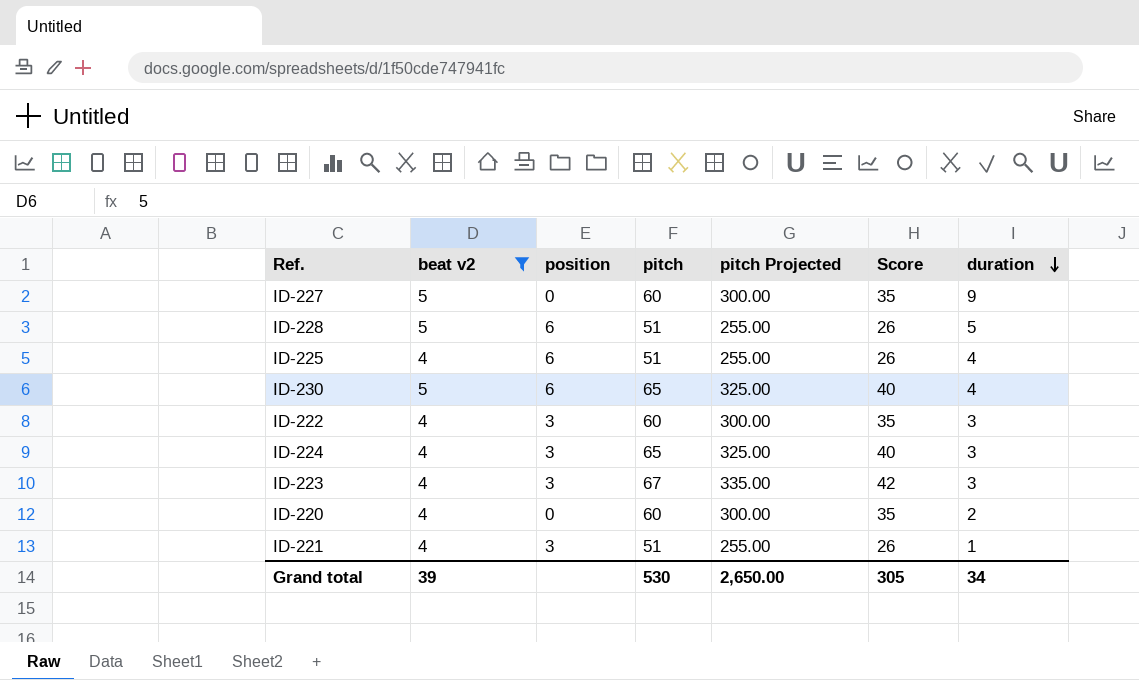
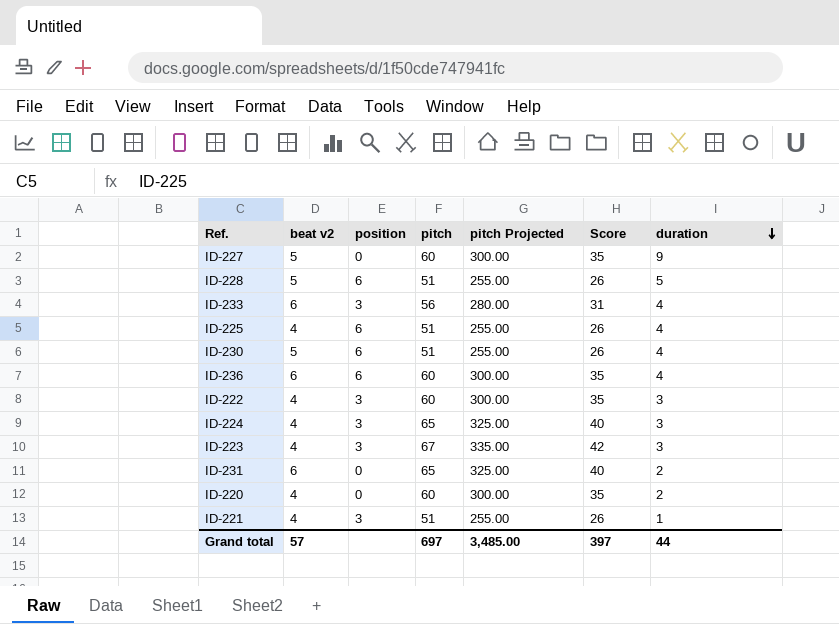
filter: beat v2 != 6 -> none
ID-230 | pitch: 65 -> 51
ID-230 | pitch Projected: 325.00 -> 255.00
ID-230 | Score: 40 -> 26
Grand total | beat v2: 39 -> 57
Grand total | pitch: 530 -> 697
Grand total | pitch Projected: 2,650.00 -> 3,485.00
Grand total | Score: 305 -> 397
Grand total | duration: 34 -> 44

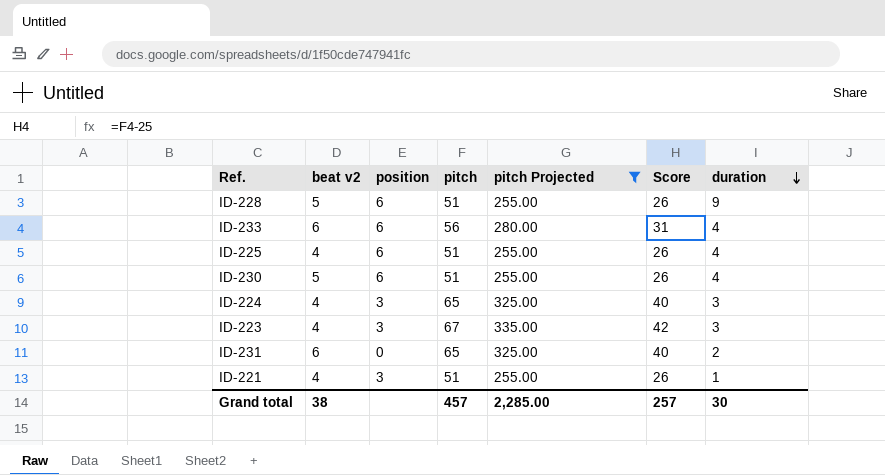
filter: none -> pitch Projected != 300.00
ID-228 | duration: 5 -> 9
ID-233 | position: 3 -> 6
Grand total | beat v2: 57 -> 38
Grand total | pitch: 697 -> 457
Grand total | pitch Projected: 3,485.00 -> 2,285.00
Grand total | Score: 397 -> 257
Grand total | duration: 44 -> 30

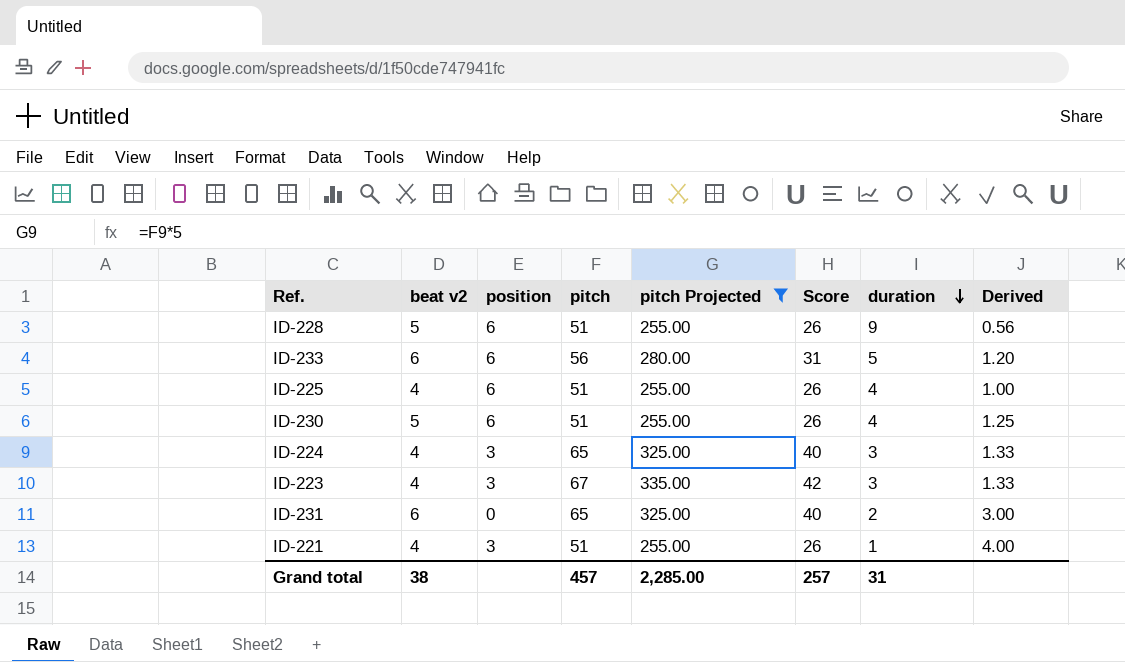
column Derived | formula: none -> [beat v2] / [duration]
ID-233 | duration: 4 -> 5
Grand total | duration: 30 -> 31

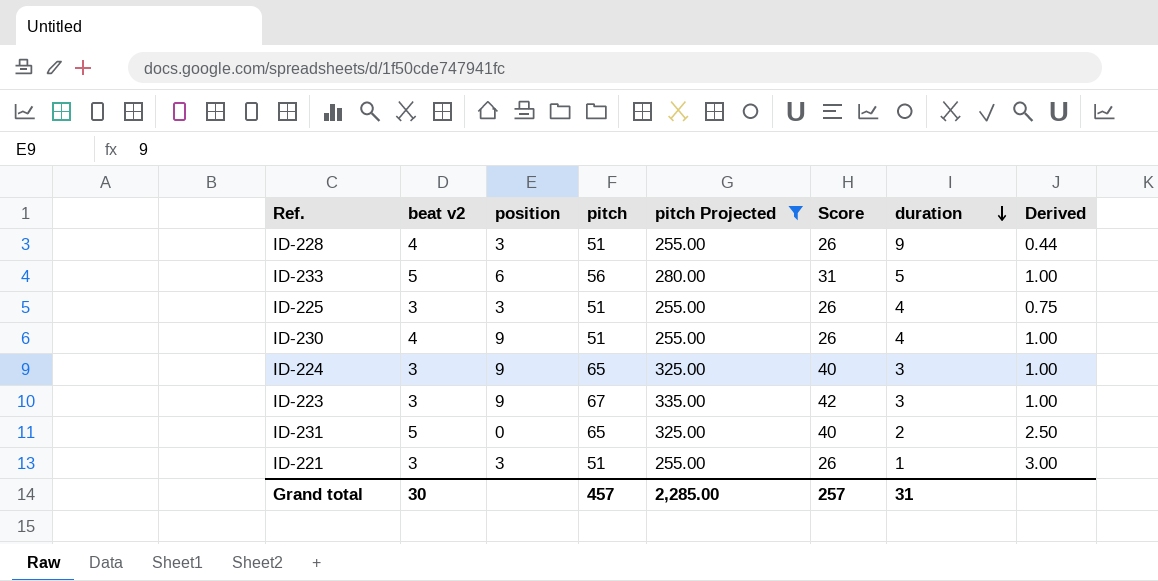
ID-228 | beat v2: 5 -> 4
ID-228 | position: 6 -> 3
ID-228 | Derived: 0.56 -> 0.44
ID-233 | beat v2: 6 -> 5
ID-233 | Derived: 1.20 -> 1.00
ID-225 | beat v2: 4 -> 3
ID-225 | position: 6 -> 3
ID-225 | Derived: 1.00 -> 0.75
ID-230 | beat v2: 5 -> 4
ID-230 | position: 6 -> 9
ID-230 | Derived: 1.25 -> 1.00
ID-224 | beat v2: 4 -> 3
ID-224 | position: 3 -> 9
ID-224 | Derived: 1.33 -> 1.00
ID-223 | beat v2: 4 -> 3
ID-223 | position: 3 -> 9
ID-223 | Derived: 1.33 -> 1.00
ID-231 | beat v2: 6 -> 5
ID-231 | Derived: 3.00 -> 2.50
ID-221 | beat v2: 4 -> 3
ID-221 | Derived: 4.00 -> 3.00
Grand total | beat v2: 38 -> 30

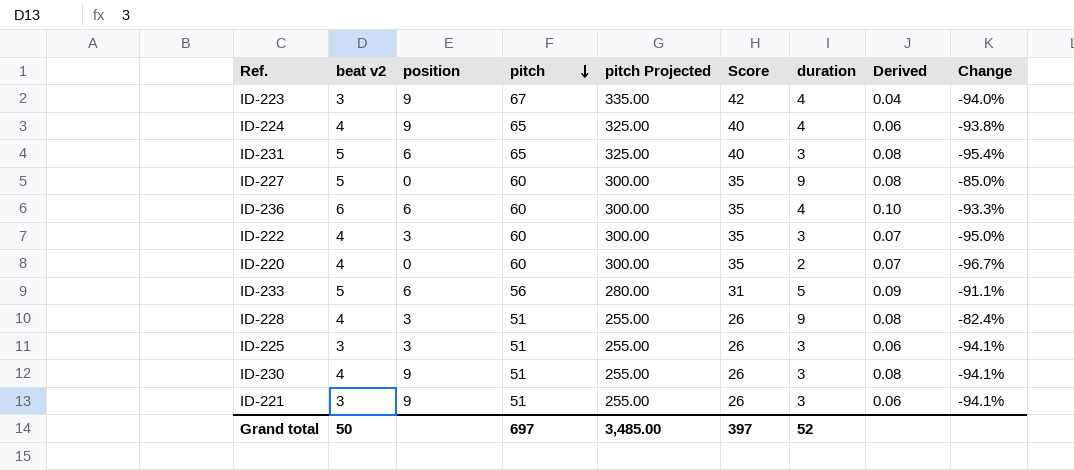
filter: pitch Projected != 300.00 -> none
row order: duration descending -> pitch descending
column Derived | formula: [beat v2] / [duration] -> [beat v2] / [pitch]
column Change | formula: none -> ([duration] - [pitch]) / [pitch]
ID-223 | duration: 3 -> 4
ID-224 | beat v2: 3 -> 4
ID-224 | duration: 3 -> 4
ID-231 | position: 0 -> 6
ID-231 | duration: 2 -> 3
ID-225 | duration: 4 -> 3
ID-230 | duration: 4 -> 3
ID-221 | position: 3 -> 9
ID-221 | duration: 1 -> 3
Grand total | beat v2: 30 -> 50
Grand total | pitch: 457 -> 697
Grand total | pitch Projected: 2,285.00 -> 3,485.00
Grand total | Score: 257 -> 397
Grand total | duration: 31 -> 52

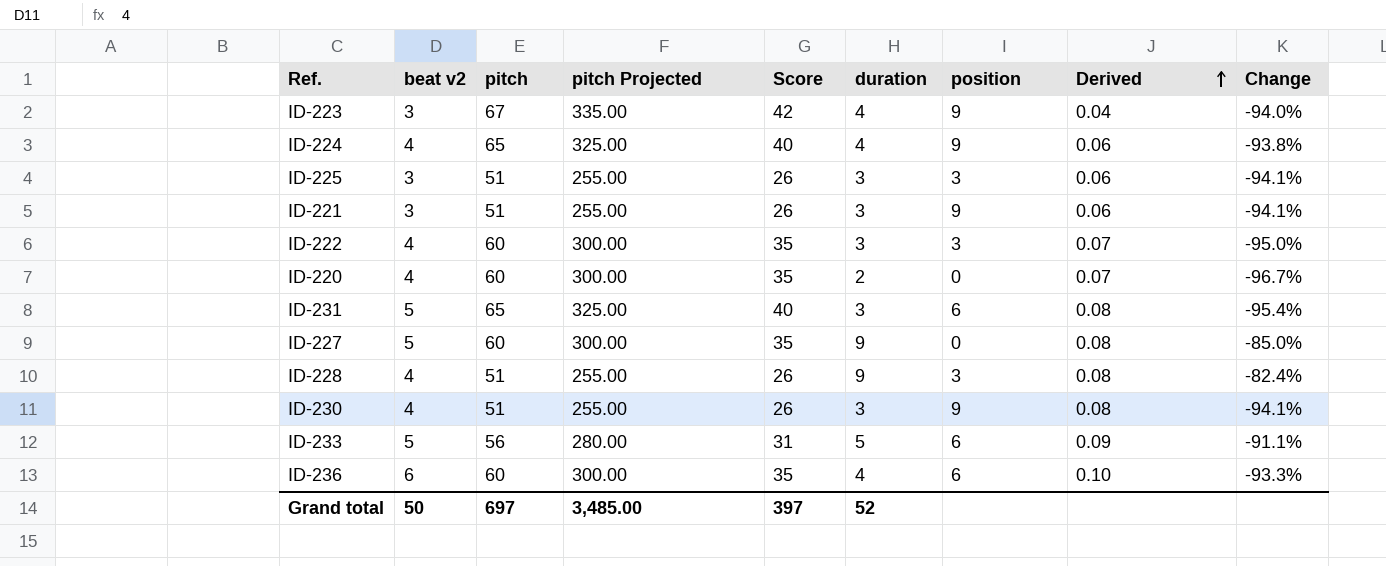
row order: pitch descending -> Derived ascending
column position | position: 3 -> 7

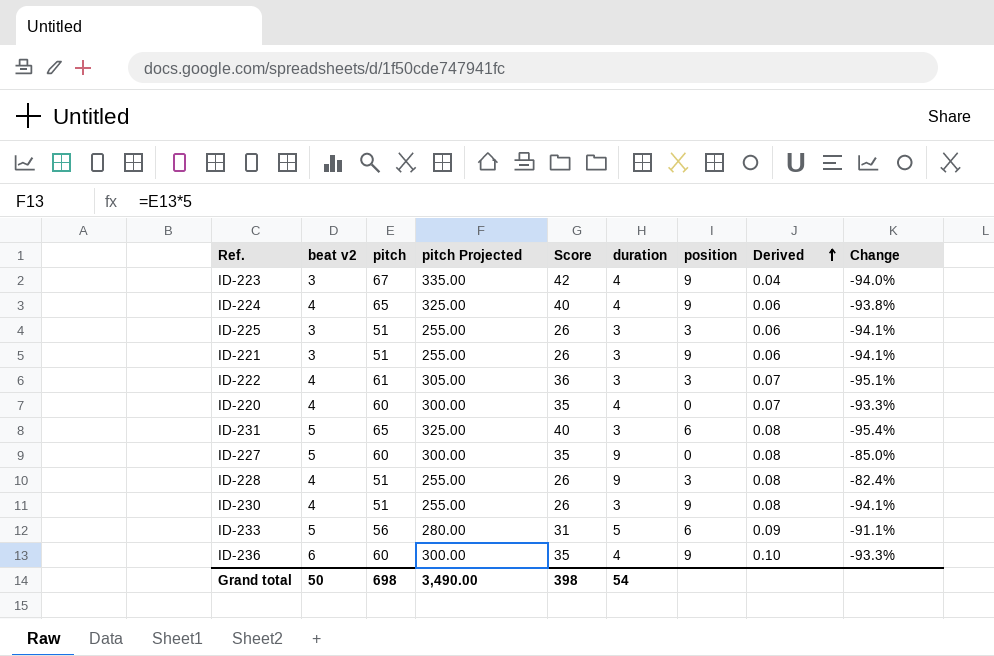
ID-222 | pitch: 60 -> 61
ID-222 | pitch Projected: 300.00 -> 305.00
ID-222 | Score: 35 -> 36
ID-222 | Change: -95.0% -> -95.1%
ID-220 | duration: 2 -> 4
ID-220 | Change: -96.7% -> -93.3%
ID-236 | position: 6 -> 9
Grand total | pitch: 697 -> 698
Grand total | pitch Projected: 3,485.00 -> 3,490.00
Grand total | Score: 397 -> 398
Grand total | duration: 52 -> 54

